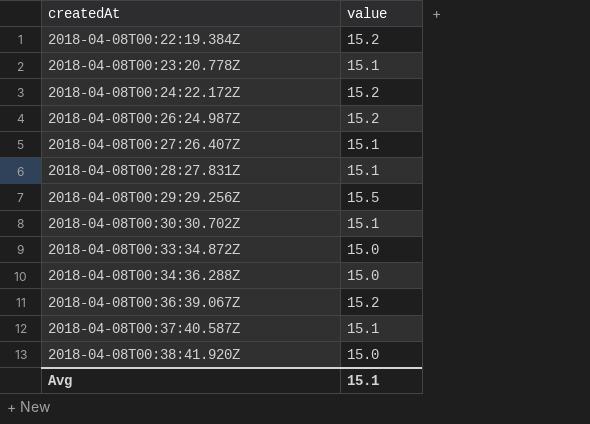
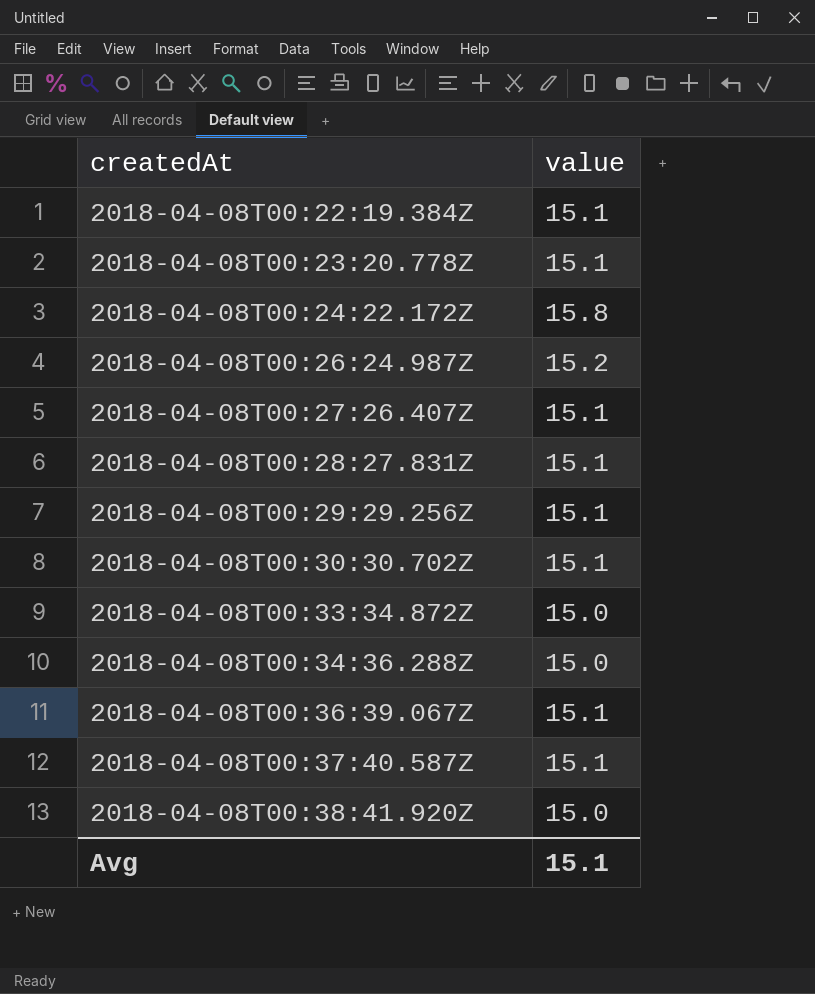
2018-04-08T00:22:19.384Z | value: 15.2 -> 15.1
2018-04-08T00:24:22.172Z | value: 15.2 -> 15.8
2018-04-08T00:29:29.256Z | value: 15.5 -> 15.1
2018-04-08T00:36:39.067Z | value: 15.2 -> 15.1

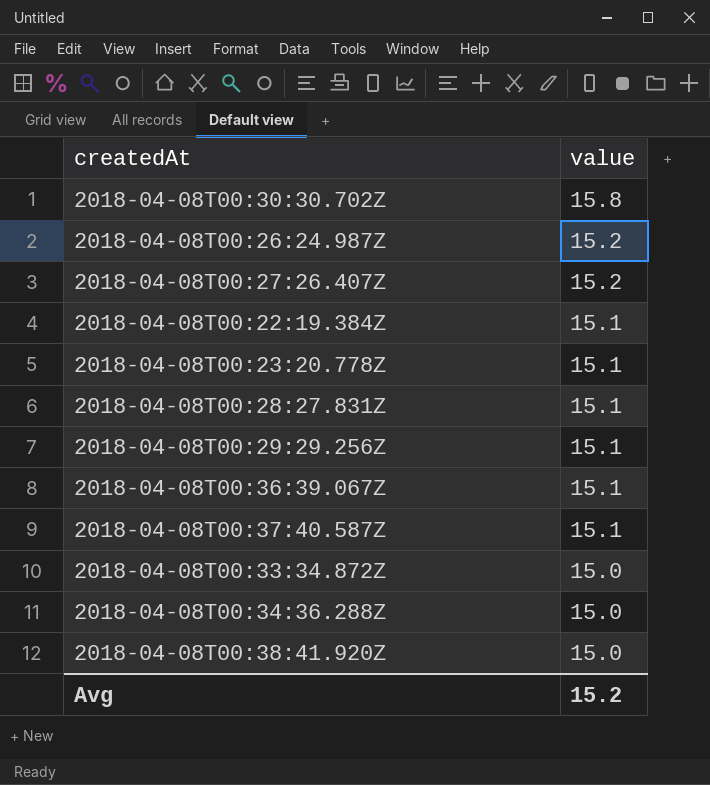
row order: createdAt ascending -> value descending
row 2018-04-08T00:24:22.172Z: 15.8 -> none
2018-04-08T00:30:30.702Z | value: 15.1 -> 15.8
2018-04-08T00:27:26.407Z | value: 15.1 -> 15.2
Avg | value: 15.1 -> 15.2

